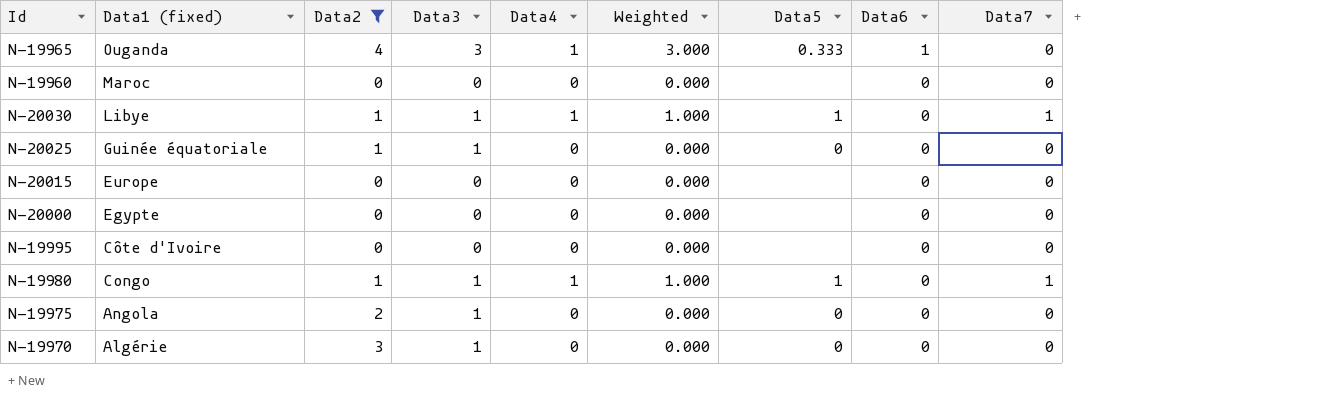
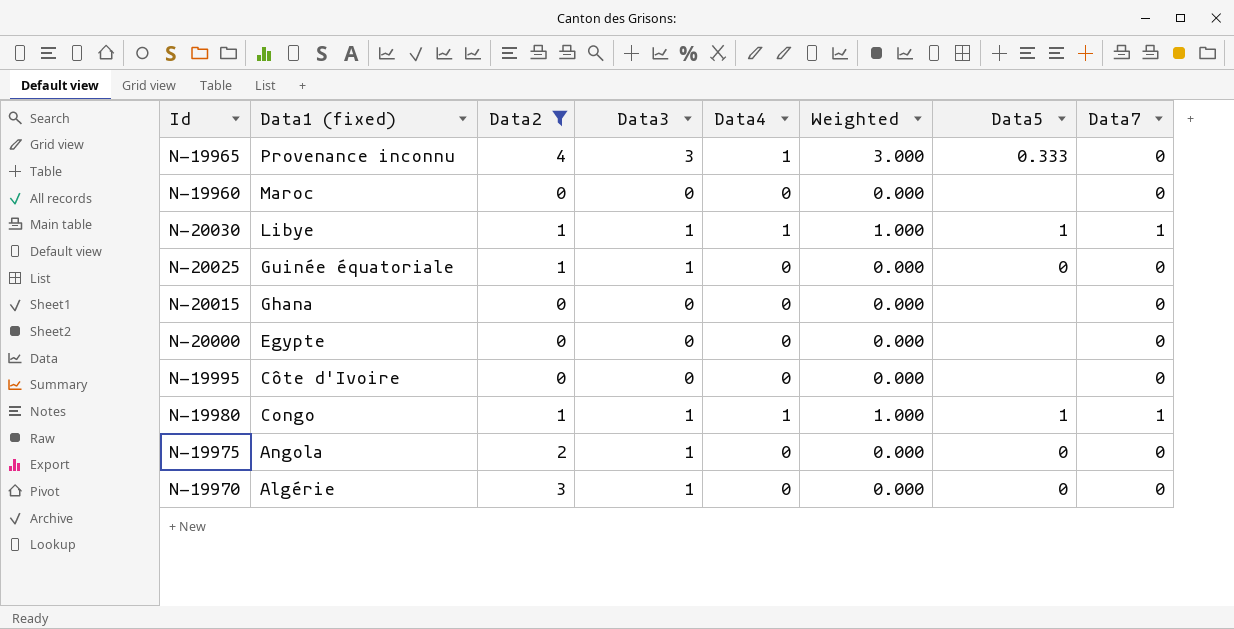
column Data6 | position: 8 -> none
N-19965 | Data1 (fixed): Ouganda -> Provenance inconnu
N-20015 | Data1 (fixed): Europe -> Ghana

